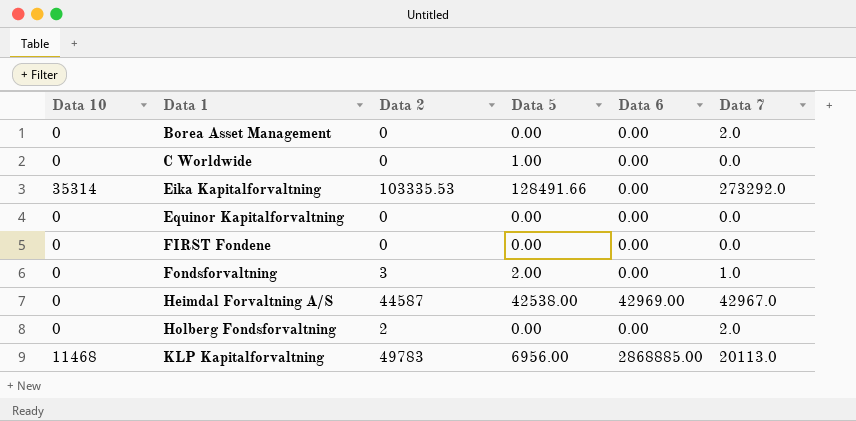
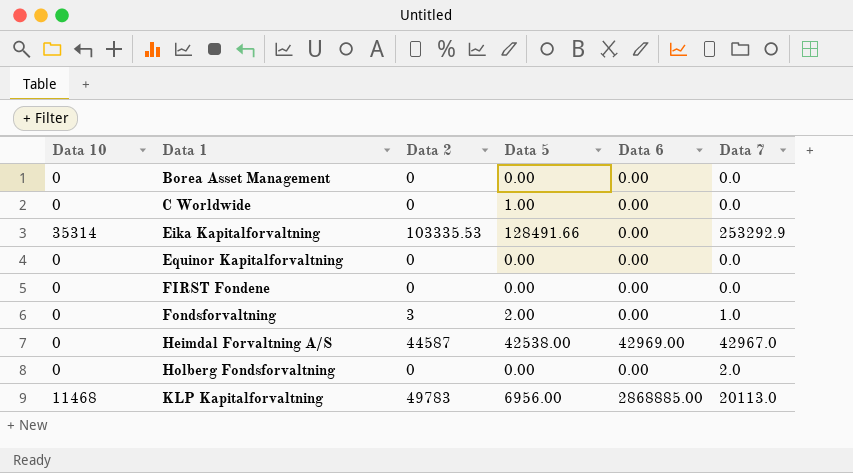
Borea Asset Management | Data 7: 2.0 -> 0.0
Eika Kapitalforvaltning | Data 7: 273292.0 -> 253292.9
Holberg Fondsforvaltning | Data 2: 2 -> 0

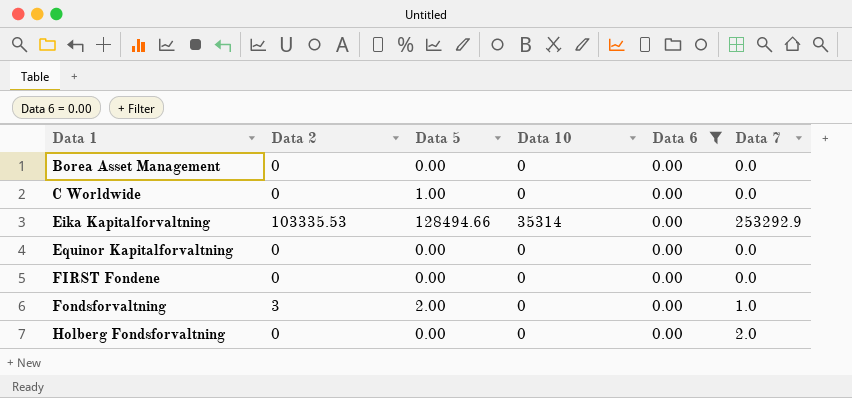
filter: none -> Data 6 = 0.00
column Data 10 | position: 1 -> 4
Eika Kapitalforvaltning | Data 5: 128491.66 -> 128494.66

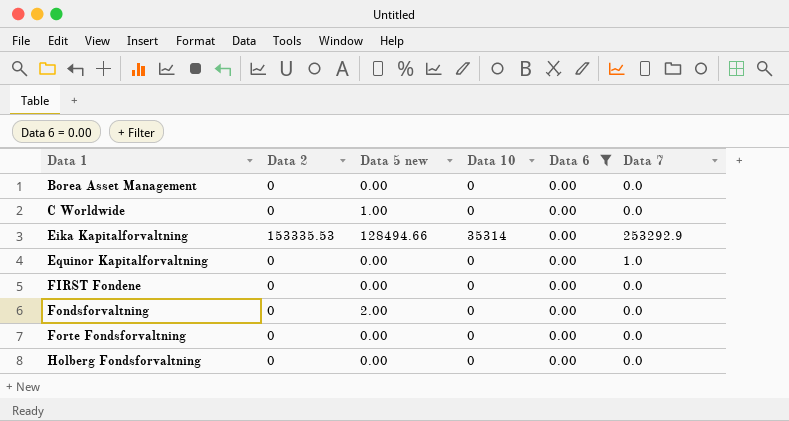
column name: Data 5 -> Data 5 new
Eika Kapitalforvaltning | Data 2: 103335.53 -> 153335.53
Equinor Kapitalforvaltning | Data 7: 0.0 -> 1.0
Fondsforvaltning | Data 2: 3 -> 0
Fondsforvaltning | Data 7: 1.0 -> 0.0
row Forte Fondsforvaltning: none -> 0 | 0.00 | 0 | 0.00 | 0.0
Holberg Fondsforvaltning | Data 7: 2.0 -> 0.0

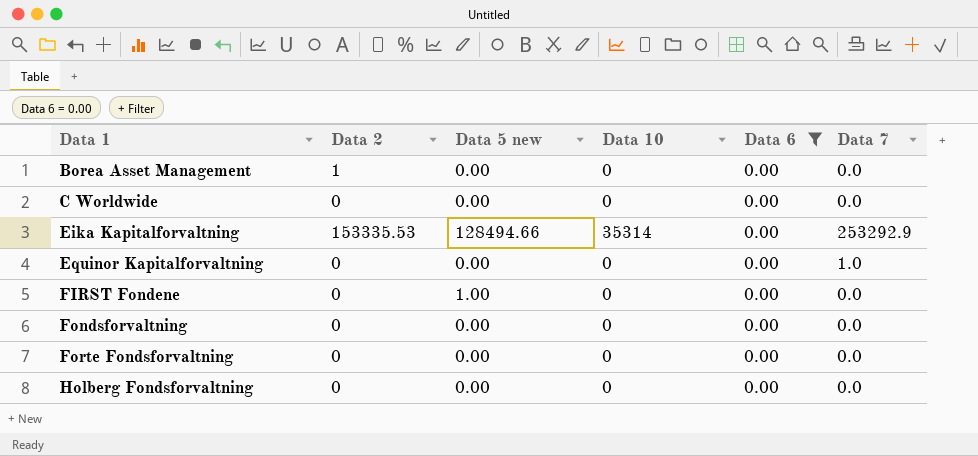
Borea Asset Management | Data 2: 0 -> 1
C Worldwide | Data 5 new: 1.00 -> 0.00
FIRST Fondene | Data 5 new: 0.00 -> 1.00
Fondsforvaltning | Data 5 new: 2.00 -> 0.00

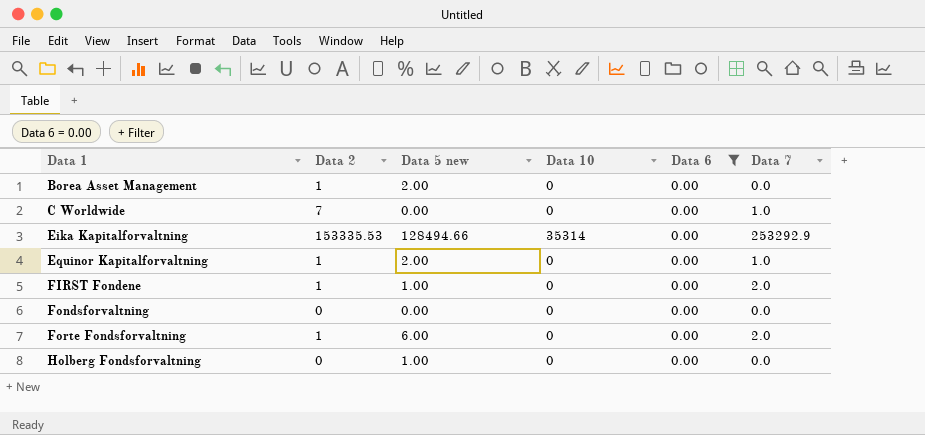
Borea Asset Management | Data 5 new: 0.00 -> 2.00
C Worldwide | Data 2: 0 -> 7
C Worldwide | Data 7: 0.0 -> 1.0
Equinor Kapitalforvaltning | Data 2: 0 -> 1
Equinor Kapitalforvaltning | Data 5 new: 0.00 -> 2.00
FIRST Fondene | Data 2: 0 -> 1
FIRST Fondene | Data 7: 0.0 -> 2.0
Forte Fondsforvaltning | Data 2: 0 -> 1
Forte Fondsforvaltning | Data 5 new: 0.00 -> 6.00
Forte Fondsforvaltning | Data 7: 0.0 -> 2.0
Holberg Fondsforvaltning | Data 5 new: 0.00 -> 1.00

